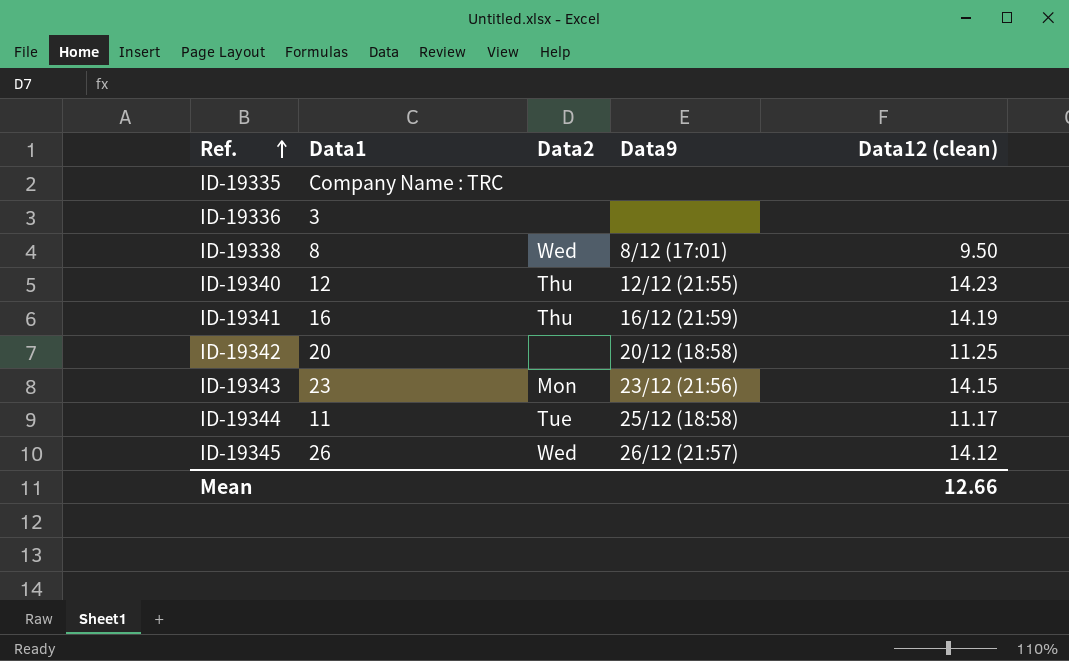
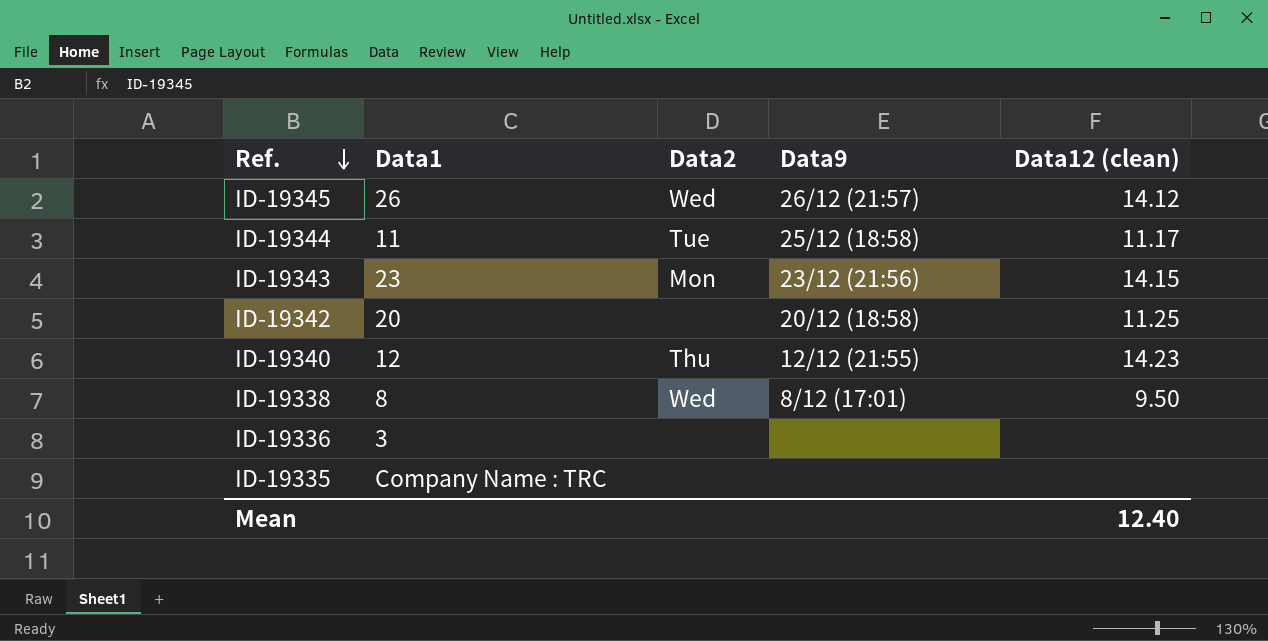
row order: Ref. ascending -> Ref. descending
row ID-19341: 16 | Thu | 16/12 (21:59) | 14.19 -> none
Mean | Data12 (clean): 12.66 -> 12.40

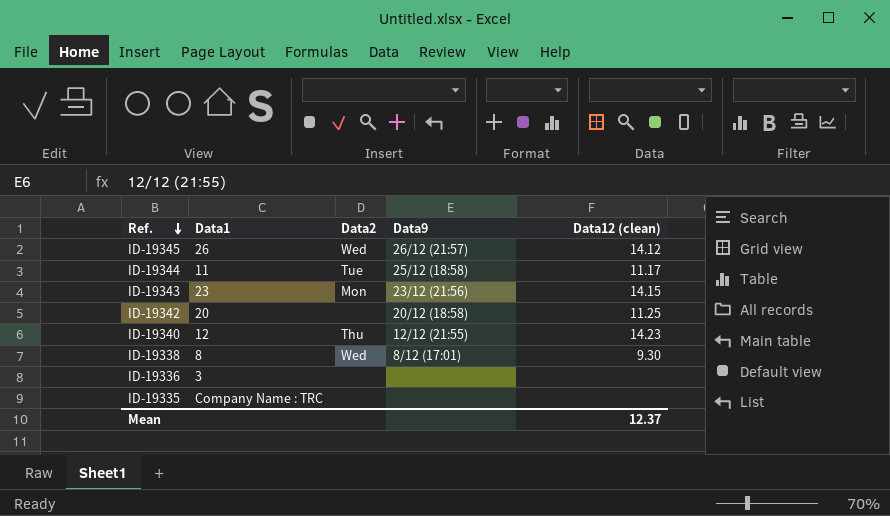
ID-19338 | Data12 (clean): 9.50 -> 9.30
Mean | Data12 (clean): 12.40 -> 12.37

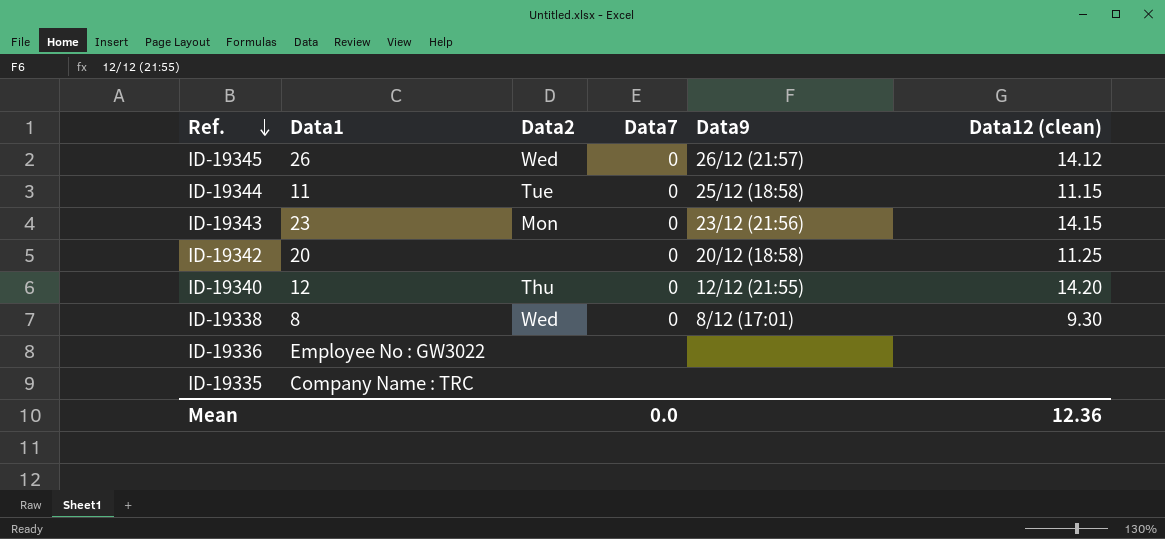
column Data7 | position: none -> 4
ID-19344 | Data12 (clean): 11.17 -> 11.15
ID-19340 | Data12 (clean): 14.23 -> 14.20
ID-19336 | Data1: 3 -> Employee No : GW3022
Mean | Data12 (clean): 12.37 -> 12.36

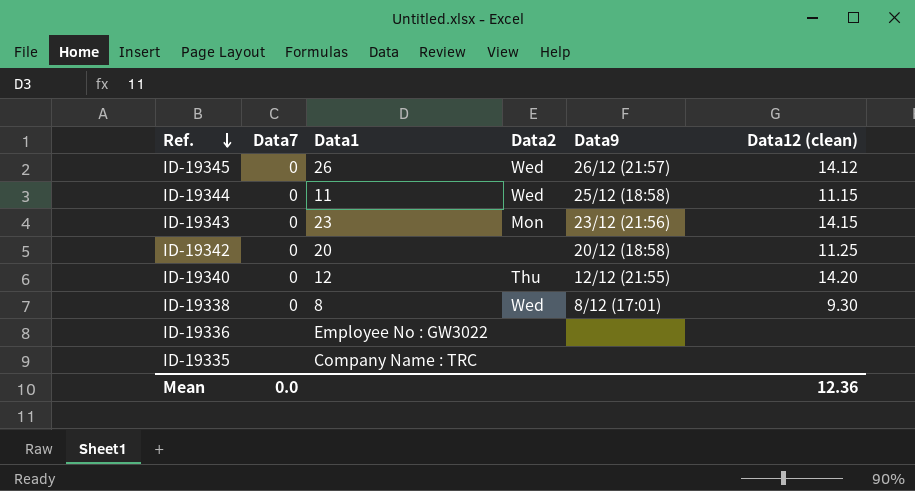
column Data7 | position: 4 -> 2
ID-19344 | Data2: Tue -> Wed

